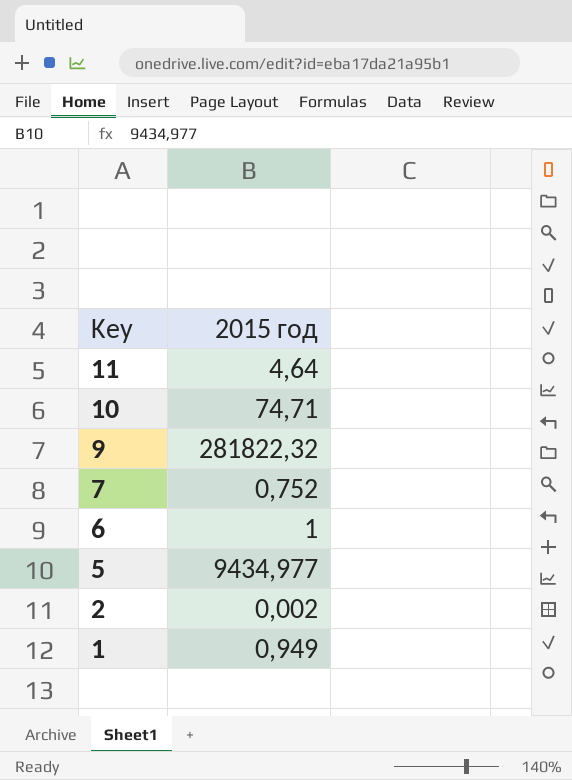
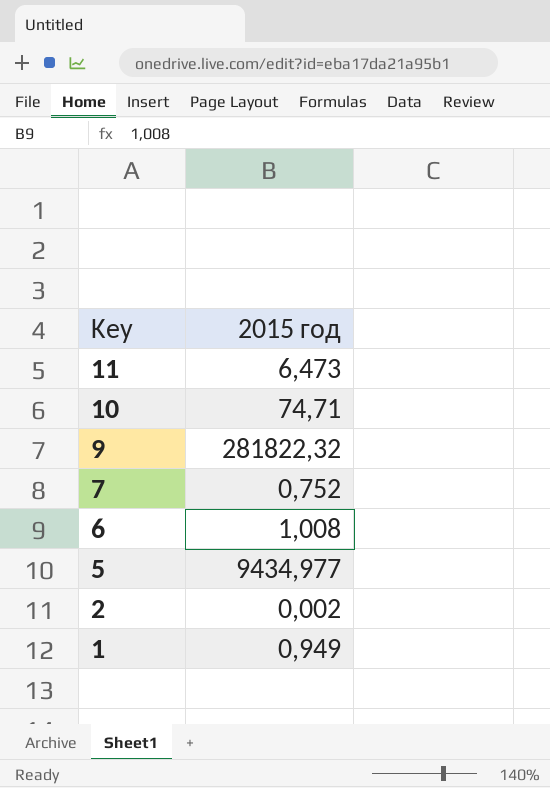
11 | 2015 год: 4,64 -> 6,473
6 | 2015 год: 1 -> 1,008

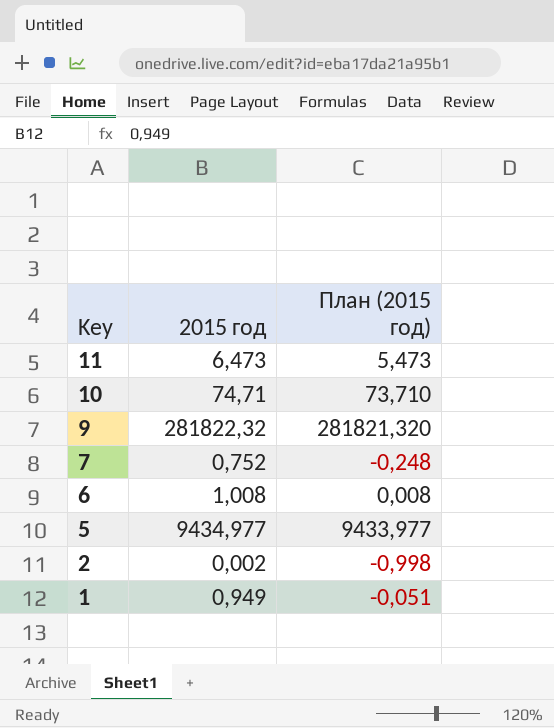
column План (2015 год) | formula: none -> [2015 год] - 1

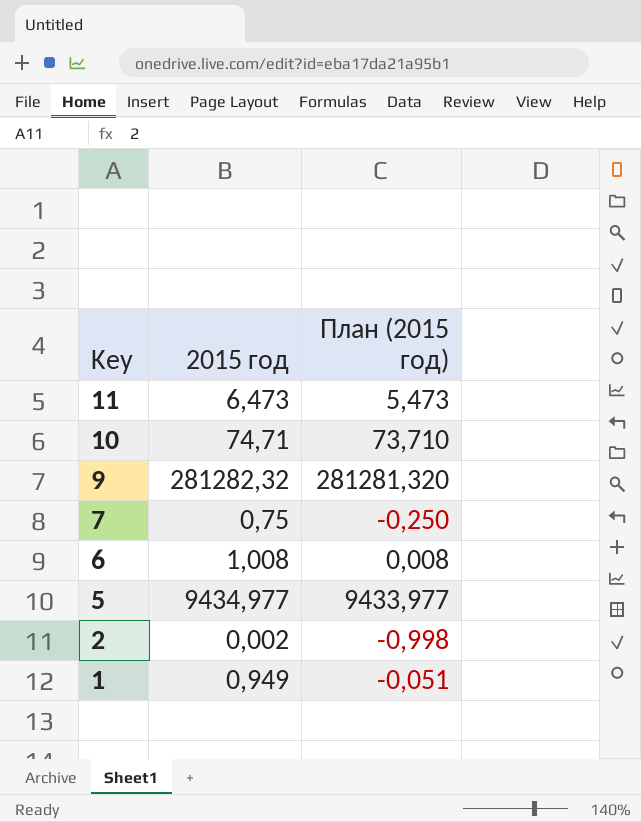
9 | 2015 год: 281822,32 -> 281282,32
9 | План (2015 год): 281821,320 -> 281281,320
7 | 2015 год: 0,752 -> 0,75
7 | План (2015 год): -0,248 -> -0,250

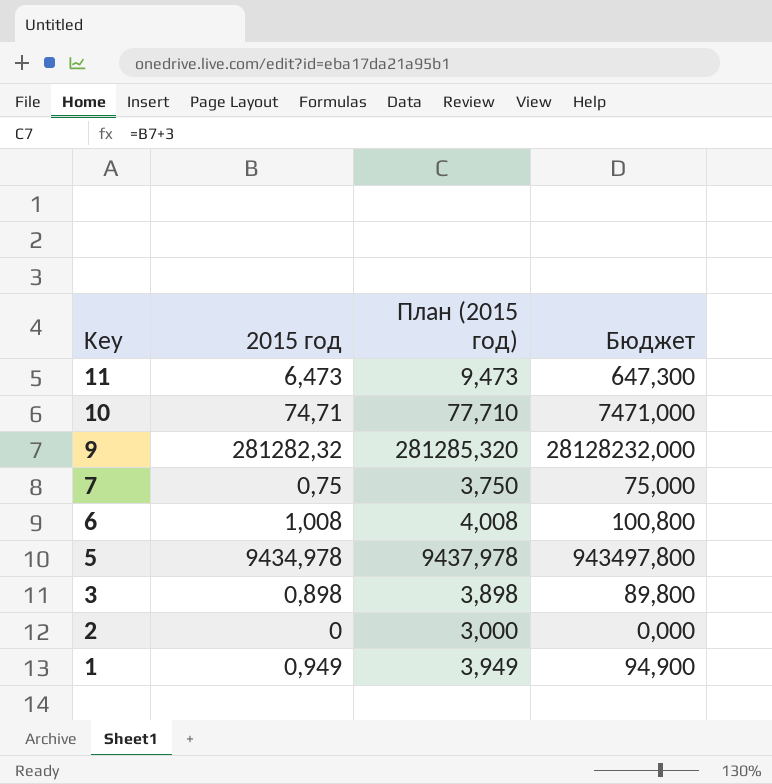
column План (2015 год) | formula: [2015 год] - 1 -> [2015 год] + 3
column Бюджет | formula: none -> [2015 год] * 100
5 | 2015 год: 9434,977 -> 9434,978
row 3: none -> 0,898 | 3,898 | 89,800
2 | 2015 год: 0,002 -> 0

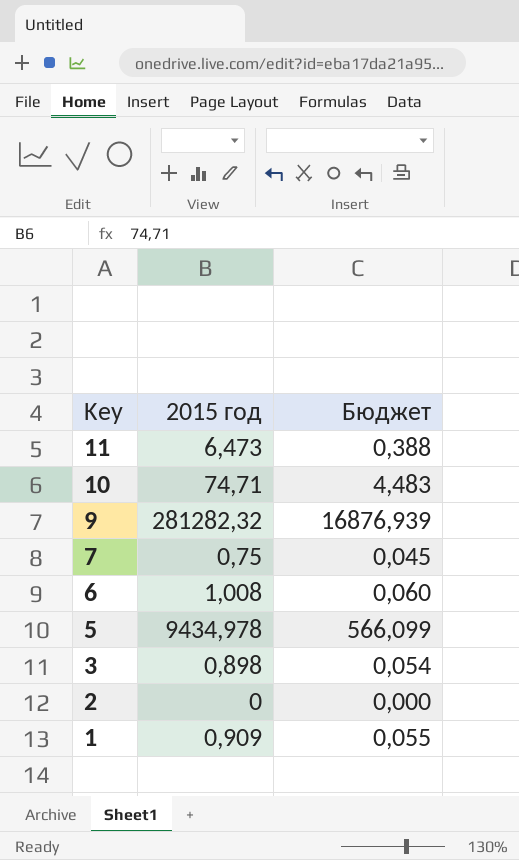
column План (2015 год) | formula: [2015 год] + 3 -> none
column Бюджет | formula: [2015 год] * 100 -> [2015 год] * 0,06
1 | 2015 год: 0,949 -> 0,909

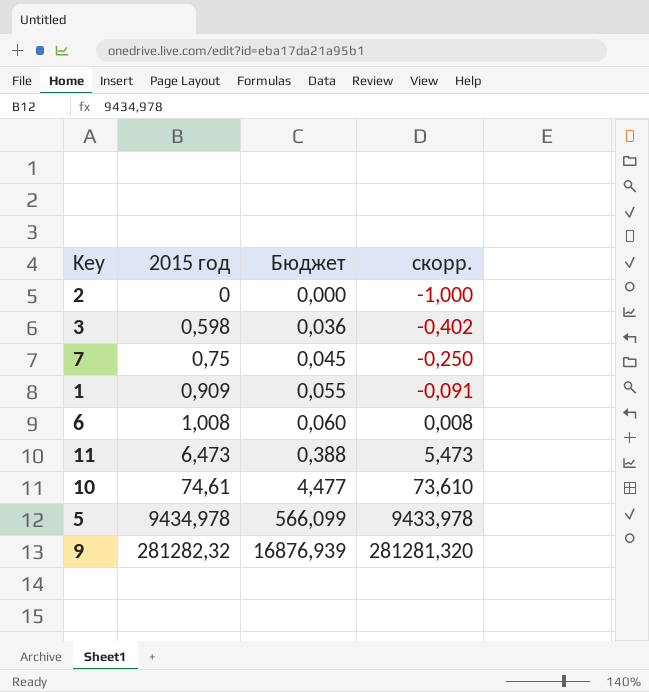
row order: Key descending -> 2015 год ascending
column скорр. | formula: none -> [2015 год] - 1
3 | 2015 год: 0,898 -> 0,598
3 | Бюджет: 0,054 -> 0,036
10 | 2015 год: 74,71 -> 74,61
10 | Бюджет: 4,483 -> 4,477

